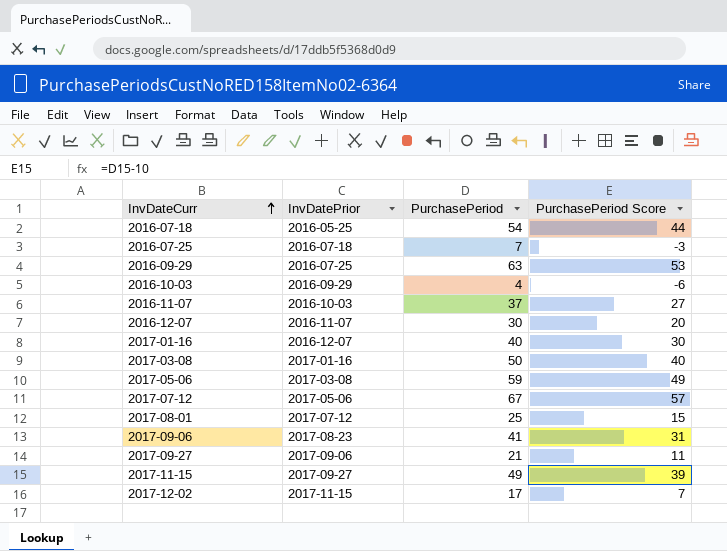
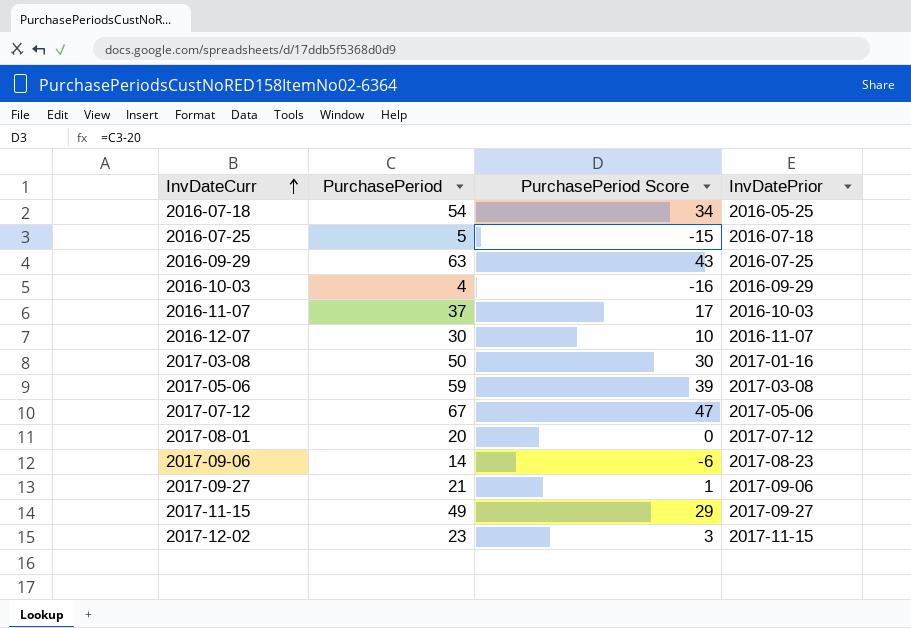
column PurchasePeriod Score | formula: [PurchasePeriod] - 10 -> [PurchasePeriod] - 20
column InvDatePrior | position: 2 -> 4
row 2017-01-16: 2016-12-07 | 40 | 30 -> none
2016-07-25 | PurchasePeriod: 7 -> 5
2017-08-01 | PurchasePeriod: 25 -> 20
2017-09-06 | PurchasePeriod: 41 -> 14
2017-12-02 | PurchasePeriod: 17 -> 23

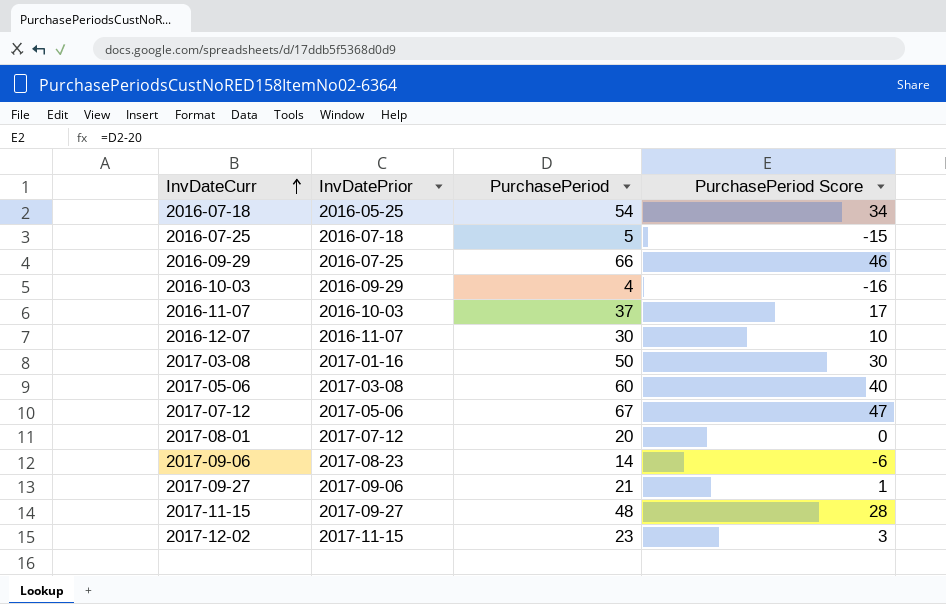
column InvDatePrior | position: 4 -> 2
2016-09-29 | PurchasePeriod: 63 -> 66
2016-09-29 | PurchasePeriod Score: 43 -> 46
2017-05-06 | PurchasePeriod: 59 -> 60
2017-05-06 | PurchasePeriod Score: 39 -> 40
2017-11-15 | PurchasePeriod: 49 -> 48
2017-11-15 | PurchasePeriod Score: 29 -> 28

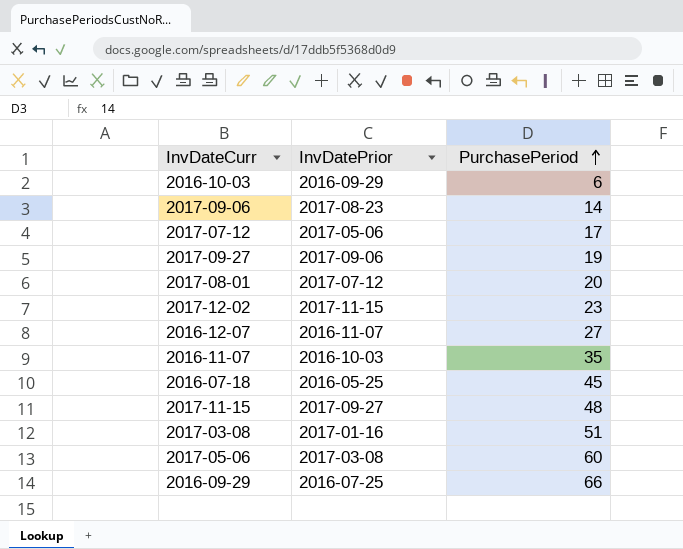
row order: InvDateCurr ascending -> PurchasePeriod ascending
column PurchasePeriod Score | formula: [PurchasePeriod] - 20 -> none
row 2016-07-25: 2016-07-18 | 5 | -15 -> none
2016-10-03 | PurchasePeriod: 4 -> 6
2017-07-12 | PurchasePeriod: 67 -> 17
2017-09-27 | PurchasePeriod: 21 -> 19
2016-12-07 | PurchasePeriod: 30 -> 27
2016-11-07 | PurchasePeriod: 37 -> 35
2016-07-18 | PurchasePeriod: 54 -> 45
2017-03-08 | PurchasePeriod: 50 -> 51

